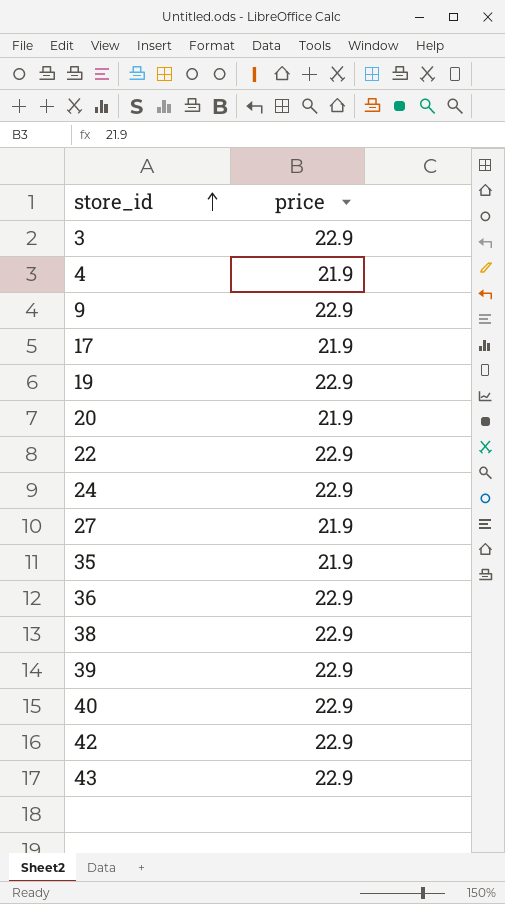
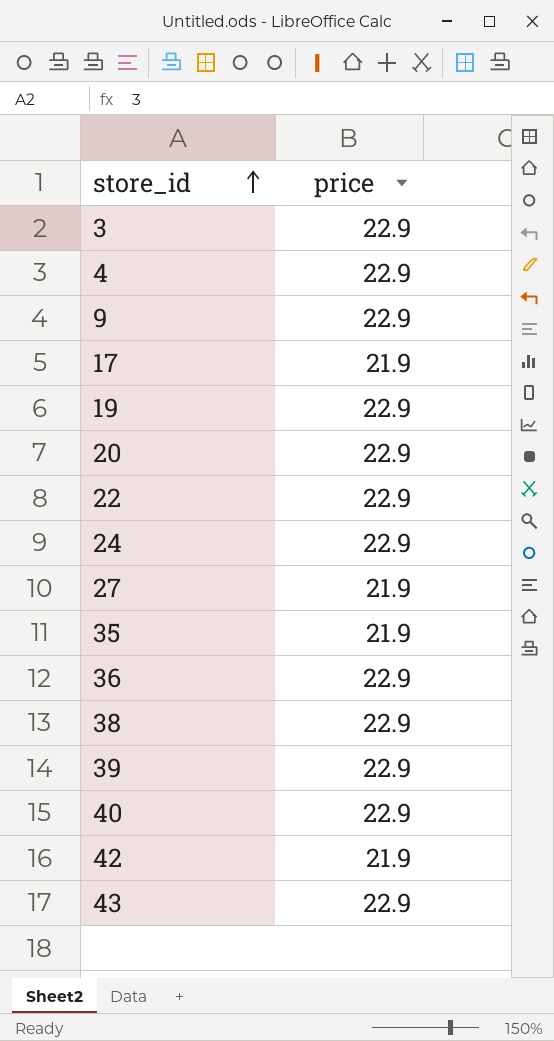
4 | price: 21.9 -> 22.9
20 | price: 21.9 -> 22.9
42 | price: 22.9 -> 21.9

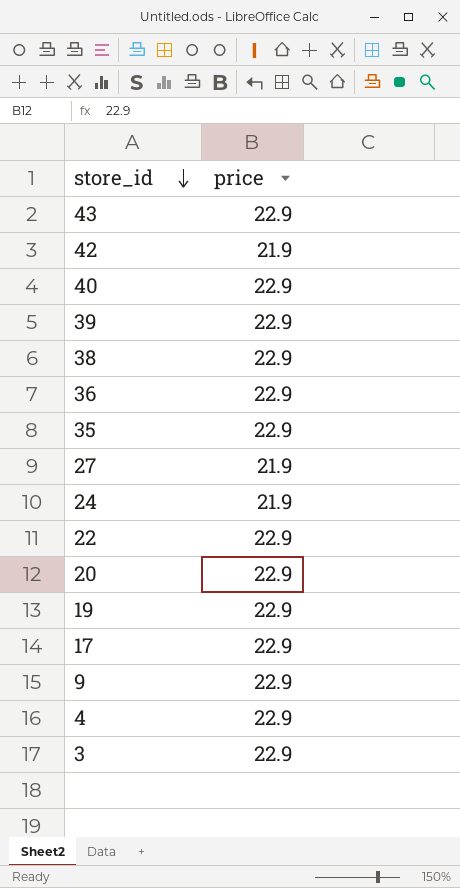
row order: store_id ascending -> store_id descending
35 | price: 21.9 -> 22.9
24 | price: 22.9 -> 21.9
17 | price: 21.9 -> 22.9

